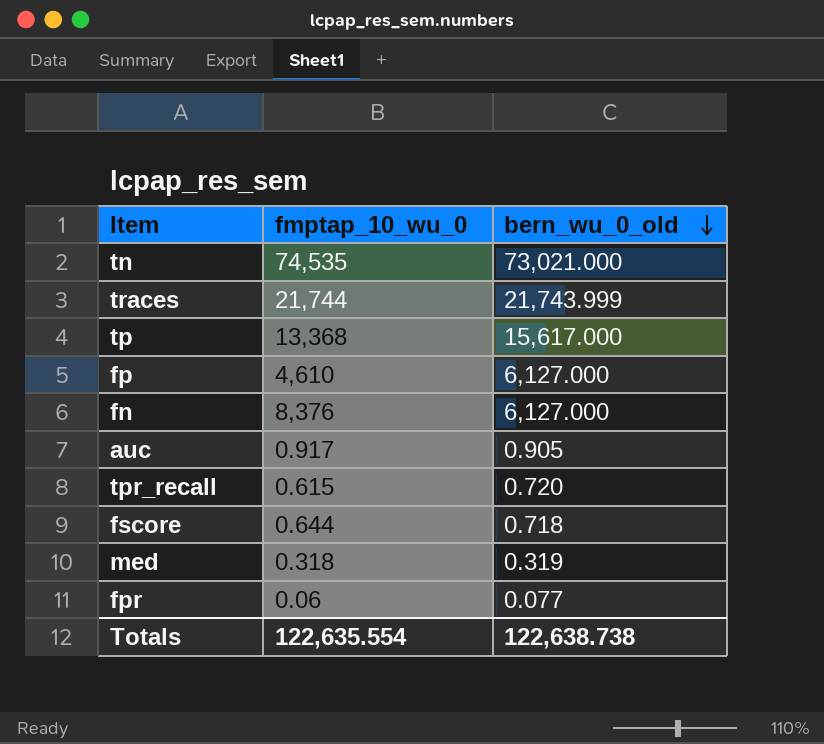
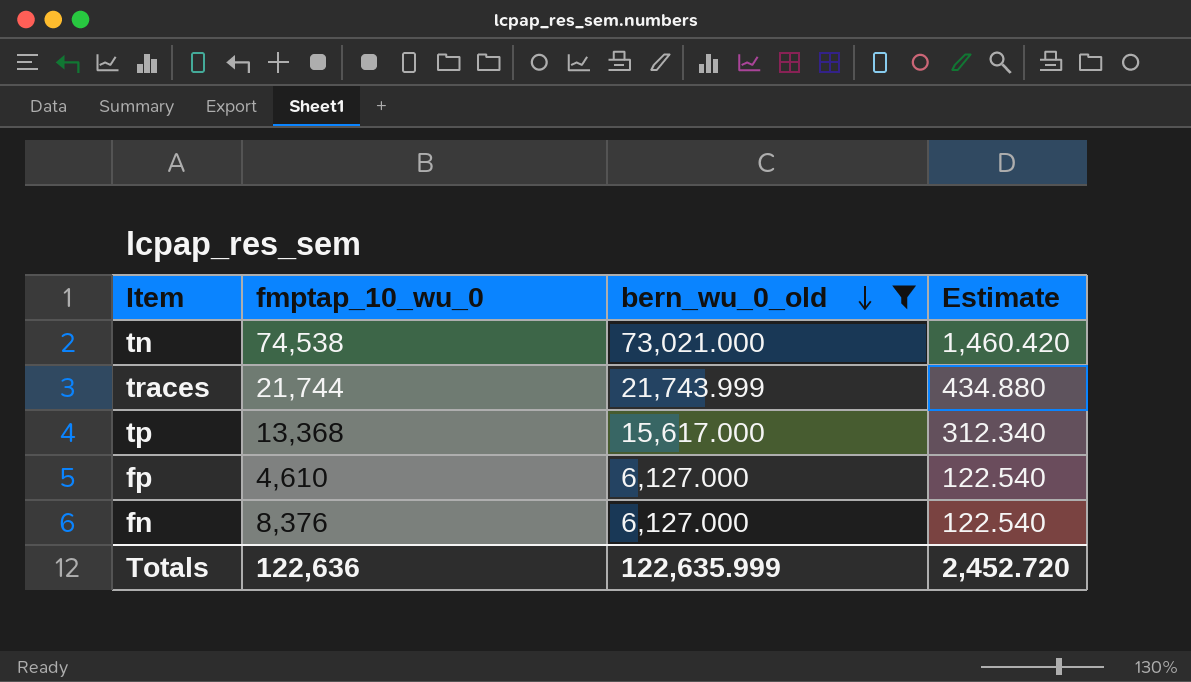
filter: none -> bern_wu_0_old >= 6,127.000
column Estimate | formula: none -> [bern_wu_0_old] * 0.02
tn | fmptap_10_wu_0: 74,535 -> 74,538
Totals | fmptap_10_wu_0: 122,635.554 -> 122,636
Totals | bern_wu_0_old: 122,638.738 -> 122,635.999

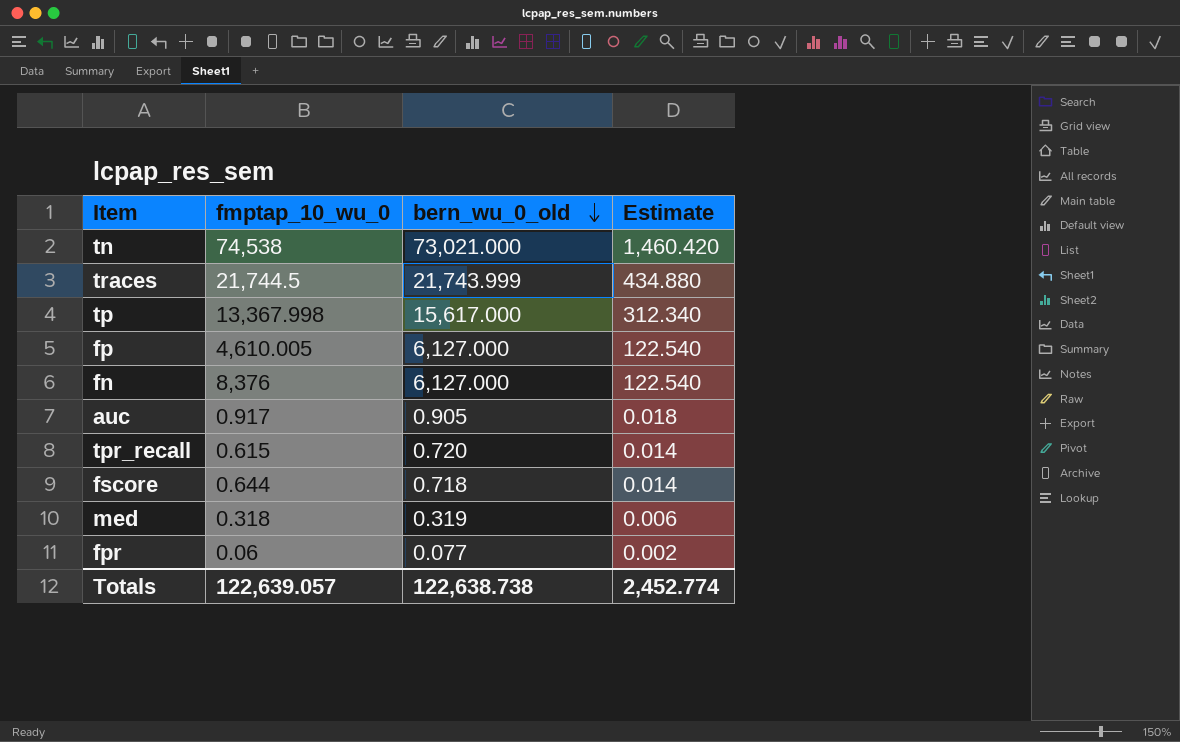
filter: bern_wu_0_old >= 6,127.000 -> none
traces | fmptap_10_wu_0: 21,744 -> 21,744.5
tp | fmptap_10_wu_0: 13,368 -> 13,367.998
fp | fmptap_10_wu_0: 4,610 -> 4,610.005
Totals | fmptap_10_wu_0: 122,636 -> 122,639.057
Totals | bern_wu_0_old: 122,635.999 -> 122,638.738
Totals | Estimate: 2,452.720 -> 2,452.774

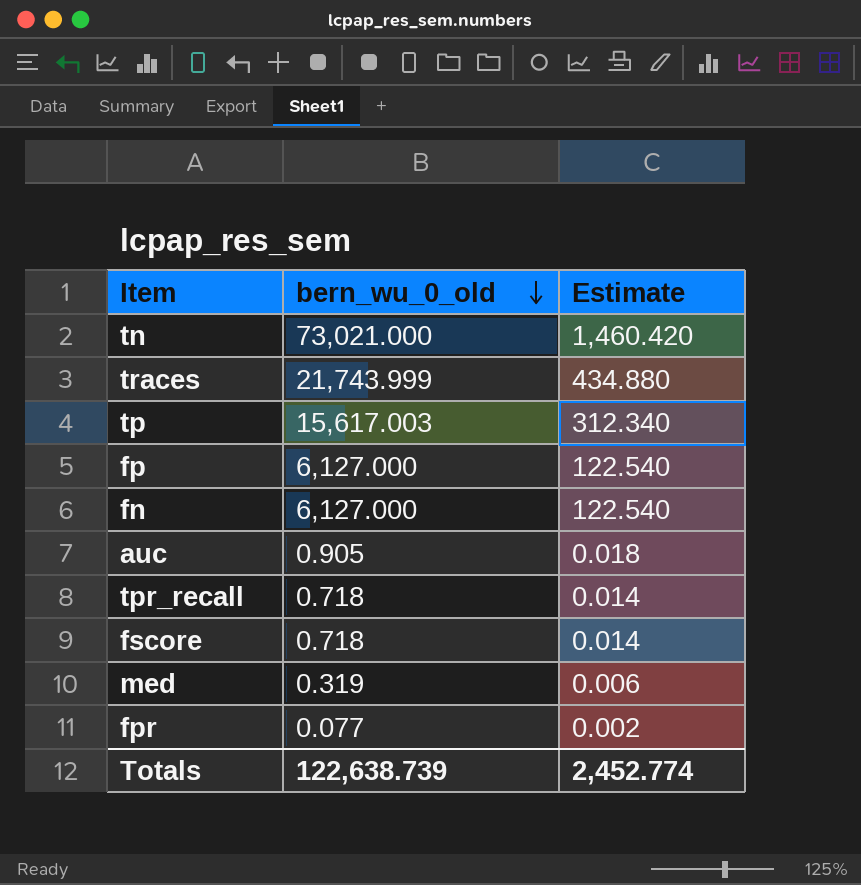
column fmptap_10_wu_0 | position: 2 -> none
tp | bern_wu_0_old: 15,617.000 -> 15,617.003
tpr_recall | bern_wu_0_old: 0.720 -> 0.718
Totals | bern_wu_0_old: 122,638.738 -> 122,638.739

